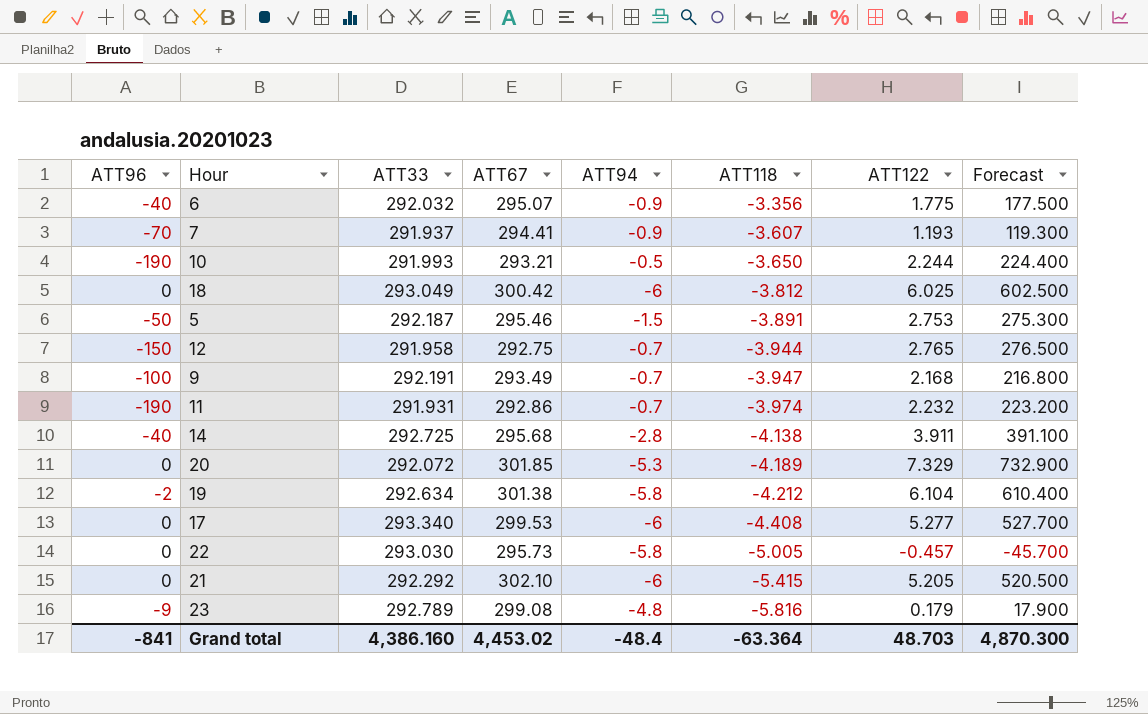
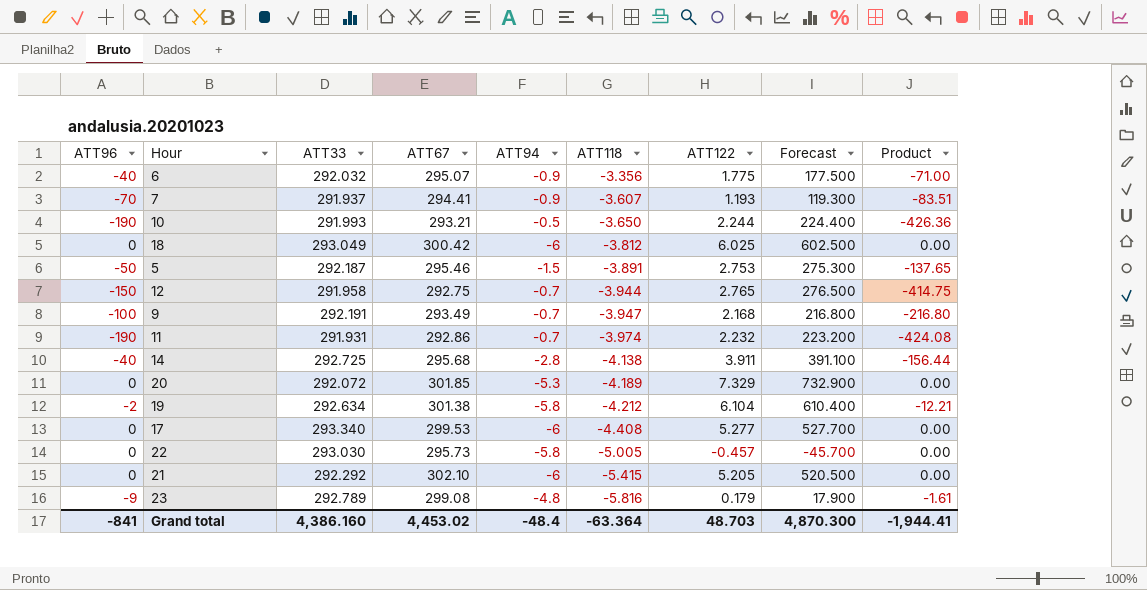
column Product | formula: none -> [ATT96] * [ATT122]

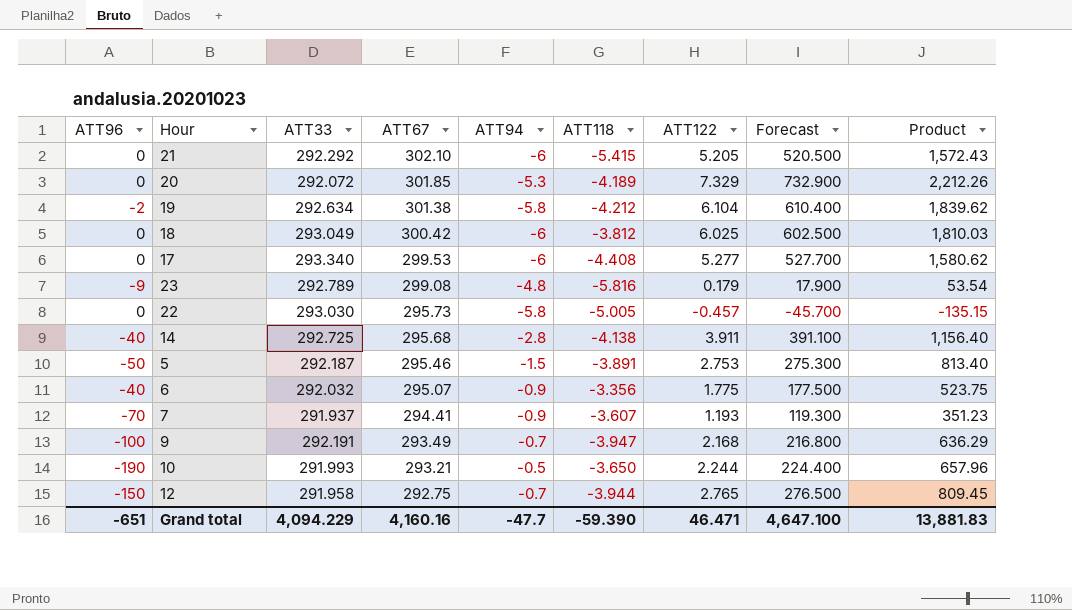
row order: ATT118 descending -> ATT67 descending
column Product | formula: [ATT96] * [ATT122] -> [ATT67] * [ATT122]
row 11: -190 | 291.931 | 292.86 | -0.7 | -3.974 | 2.232 | 223.200 | -424.08 -> none
Grand total | ATT96: -841 -> -651
Grand total | ATT33: 4,386.160 -> 4,094.229
Grand total | ATT67: 4,453.02 -> 4,160.16
Grand total | ATT94: -48.4 -> -47.7
Grand total | ATT118: -63.364 -> -59.390
Grand total | ATT122: 48.703 -> 46.471
Grand total | Forecast: 4,870.300 -> 4,647.100
Grand total | Product: -1,944.41 -> 13,881.83

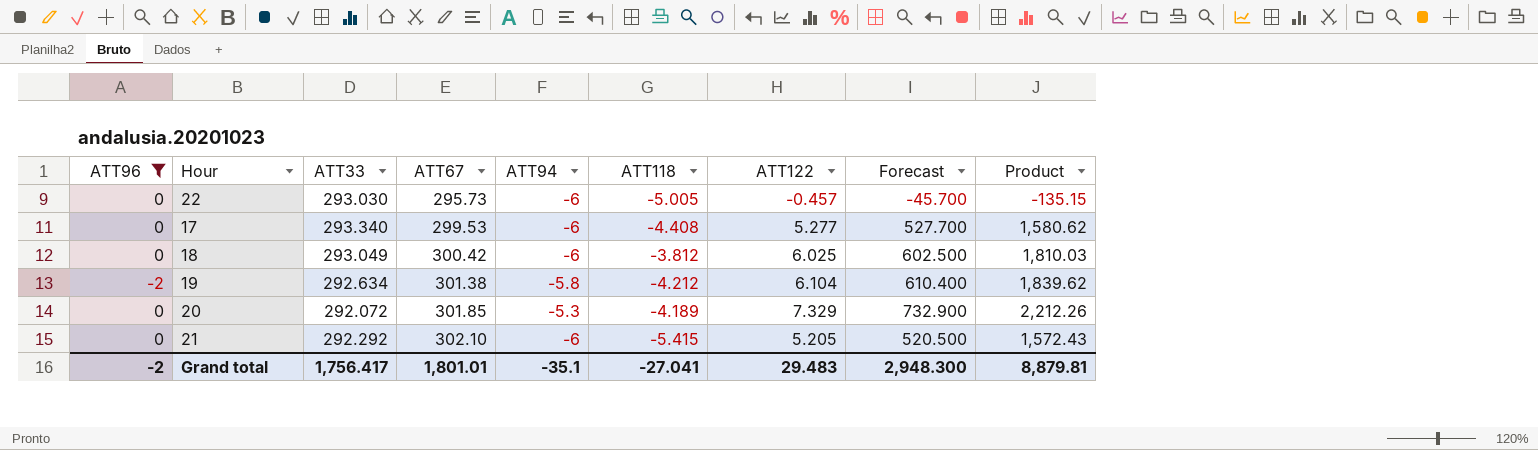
filter: none -> ATT96 >= -2
row order: ATT67 descending -> ATT67 ascending
22 | ATT94: -5.8 -> -6
Grand total | ATT96: -651 -> -2
Grand total | ATT33: 4,094.229 -> 1,756.417
Grand total | ATT67: 4,160.16 -> 1,801.01
Grand total | ATT94: -47.7 -> -35.1
Grand total | ATT118: -59.390 -> -27.041
Grand total | ATT122: 46.471 -> 29.483
Grand total | Forecast: 4,647.100 -> 2,948.300
Grand total | Product: 13,881.83 -> 8,879.81

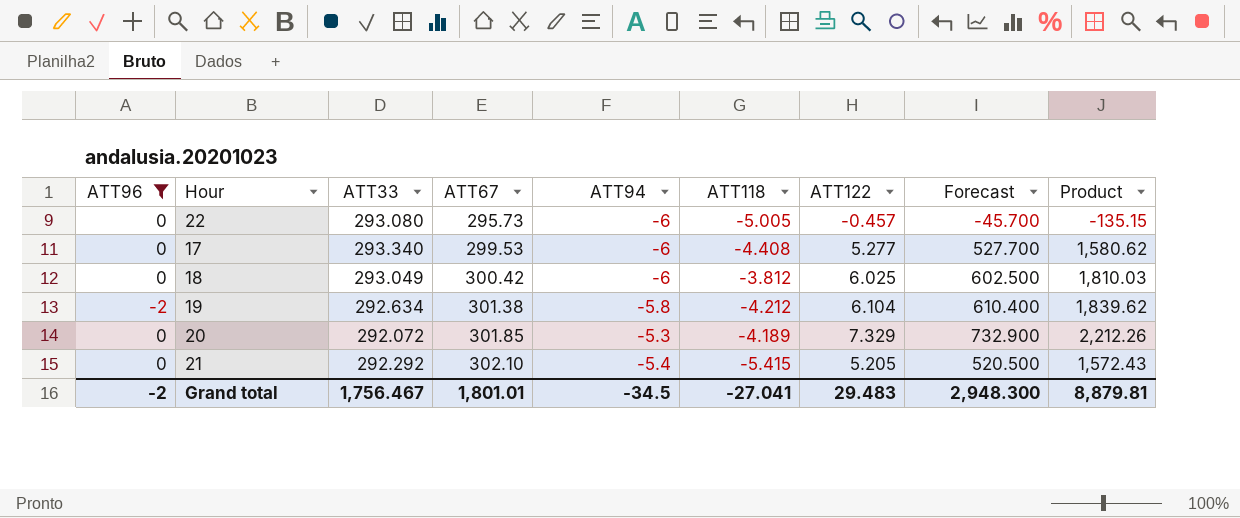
22 | ATT33: 293.030 -> 293.080
21 | ATT94: -6 -> -5.4
Grand total | ATT33: 1,756.417 -> 1,756.467
Grand total | ATT94: -35.1 -> -34.5

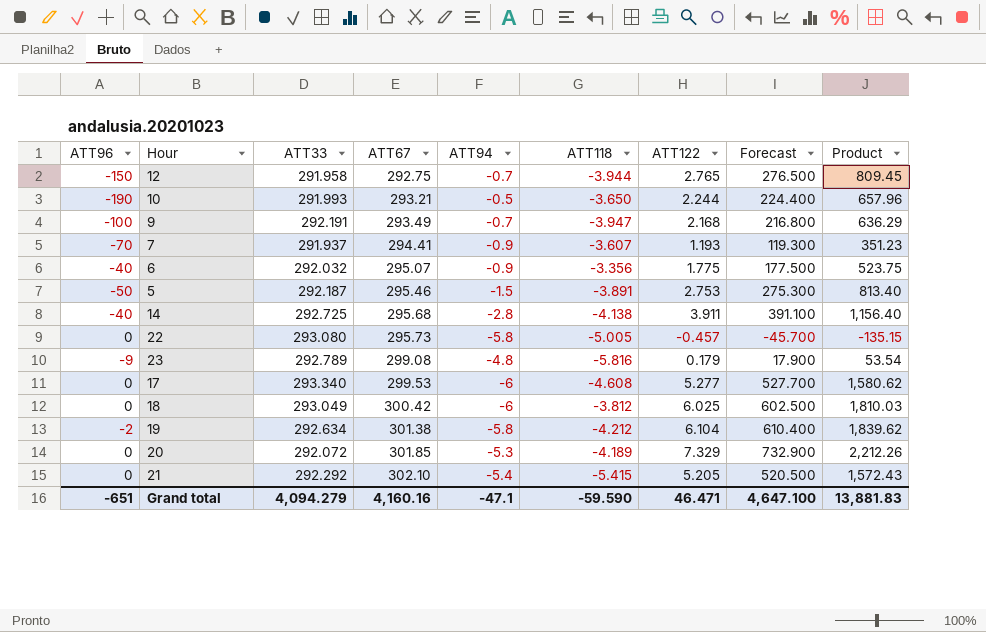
filter: ATT96 >= -2 -> none
22 | ATT94: -6 -> -5.8
17 | ATT118: -4.408 -> -4.608
Grand total | ATT96: -2 -> -651
Grand total | ATT33: 1,756.467 -> 4,094.279
Grand total | ATT67: 1,801.01 -> 4,160.16
Grand total | ATT94: -34.5 -> -47.1
Grand total | ATT118: -27.041 -> -59.590
Grand total | ATT122: 29.483 -> 46.471
Grand total | Forecast: 2,948.300 -> 4,647.100
Grand total | Product: 8,879.81 -> 13,881.83

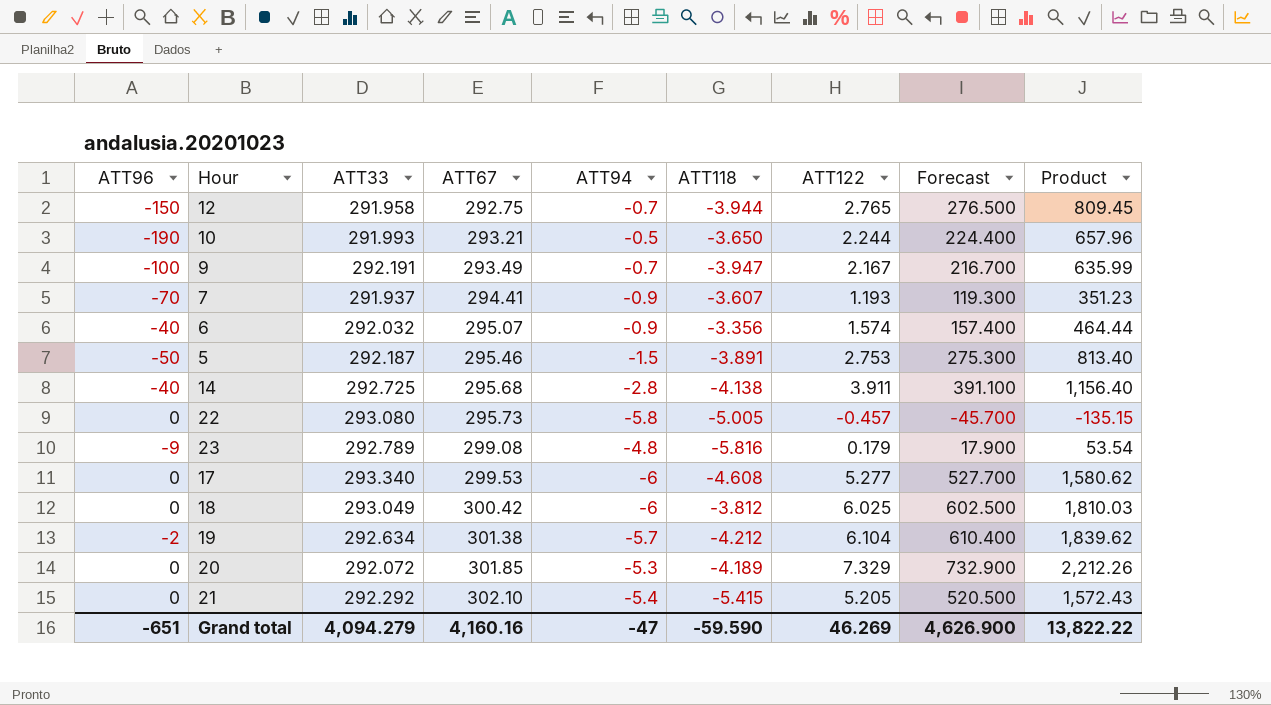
9 | ATT122: 2.168 -> 2.167
9 | Forecast: 216.800 -> 216.700
9 | Product: 636.29 -> 635.99
6 | ATT122: 1.775 -> 1.574
6 | Forecast: 177.500 -> 157.400
6 | Product: 523.75 -> 464.44
19 | ATT94: -5.8 -> -5.7
Grand total | ATT94: -47.1 -> -47
Grand total | ATT122: 46.471 -> 46.269
Grand total | Forecast: 4,647.100 -> 4,626.900
Grand total | Product: 13,881.83 -> 13,822.22

